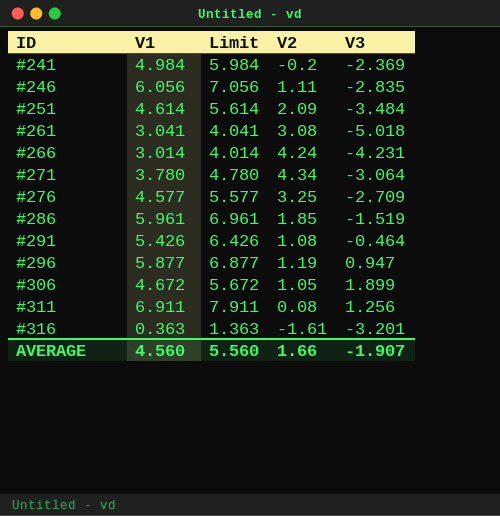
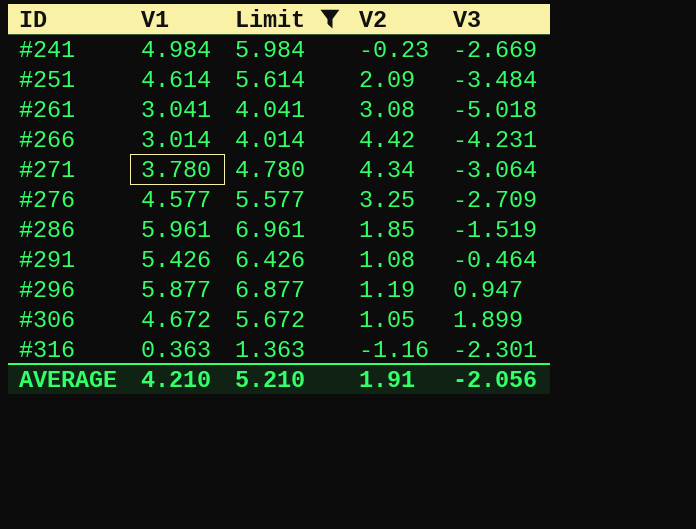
filter: none -> Limit <= 6.961
#241 | V2: -0.2 -> -0.23
#241 | V3: -2.369 -> -2.669
#266 | V2: 4.24 -> 4.42
#316 | V2: -1.61 -> -1.16
#316 | V3: -3.201 -> -2.301
AVERAGE | V1: 4.560 -> 4.210
AVERAGE | Limit: 5.560 -> 5.210
AVERAGE | V2: 1.66 -> 1.91
AVERAGE | V3: -1.907 -> -2.056

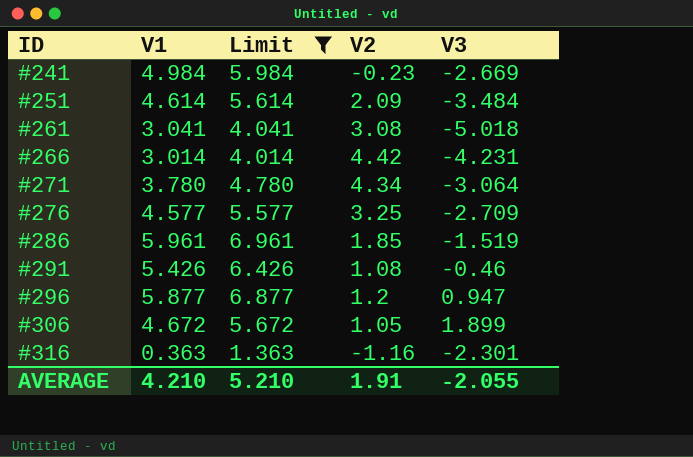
#291 | V3: -0.464 -> -0.46
#296 | V2: 1.19 -> 1.2
AVERAGE | V3: -2.056 -> -2.055

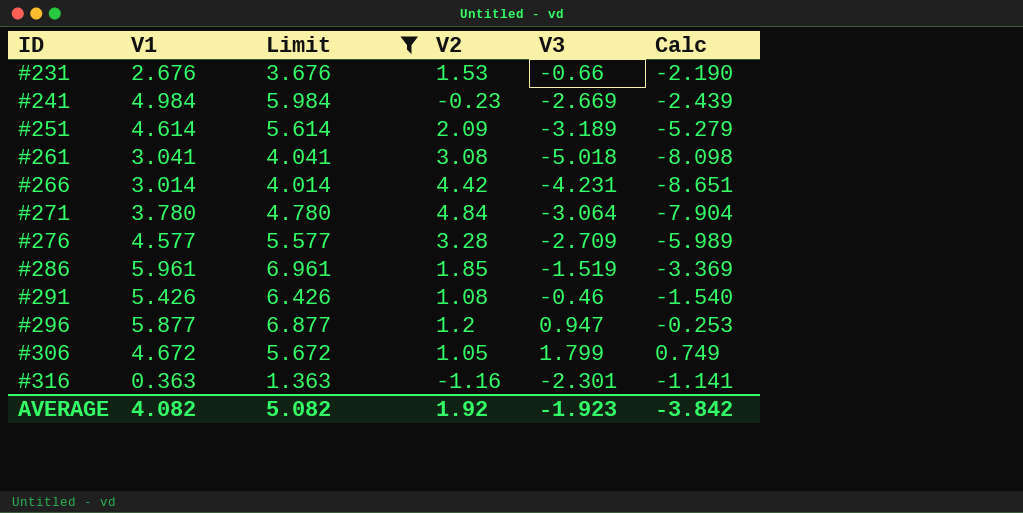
column Calc | formula: none -> [V3] - [V2]
row #231: none -> 2.676 | 3.676 | 1.53 | -0.66 | -2.190
#251 | V3: -3.484 -> -3.189
#271 | V2: 4.34 -> 4.84
#276 | V2: 3.25 -> 3.28
#306 | V3: 1.899 -> 1.799
AVERAGE | V1: 4.210 -> 4.082
AVERAGE | Limit: 5.210 -> 5.082
AVERAGE | V2: 1.91 -> 1.92
AVERAGE | V3: -2.055 -> -1.923

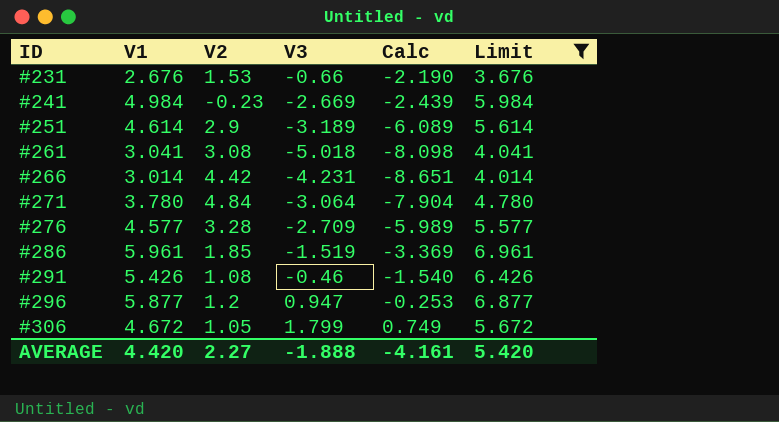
column Limit | position: 3 -> 6
row #316: 0.363 | 1.363 | -1.16 | -2.301 | -1.141 -> none
#251 | V2: 2.09 -> 2.9
#251 | Calc: -5.279 -> -6.089
AVERAGE | V1: 4.082 -> 4.420
AVERAGE | V2: 1.92 -> 2.27
AVERAGE | V3: -1.923 -> -1.888
AVERAGE | Calc: -3.842 -> -4.161
AVERAGE | Limit: 5.082 -> 5.420

